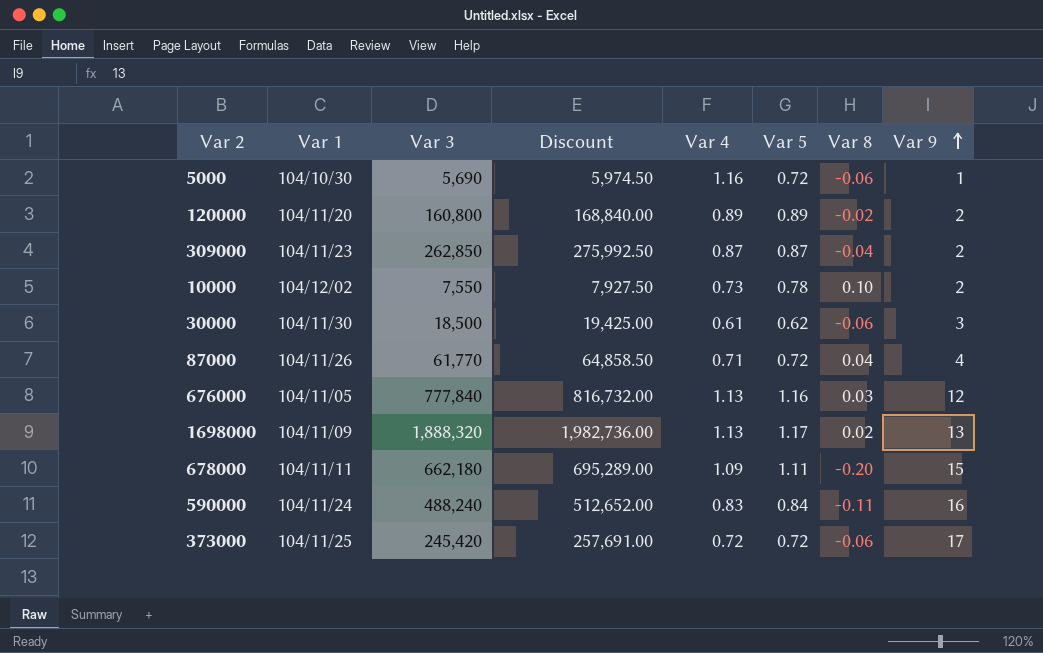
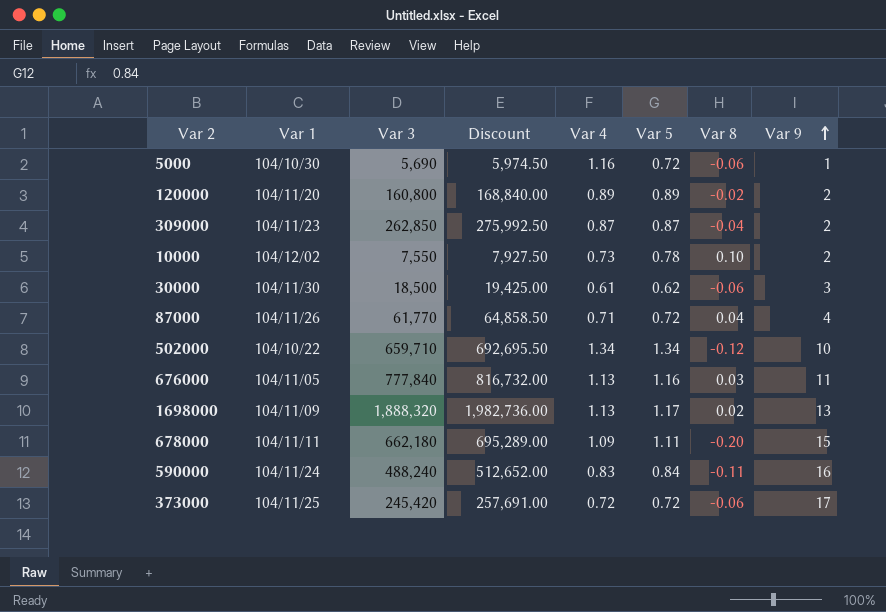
row 502000: none -> 104/10/22 | 659,710 | 692,695.50 | 1.34 | 1.34 | -0.12 | 10
676000 | Var 9: 12 -> 11

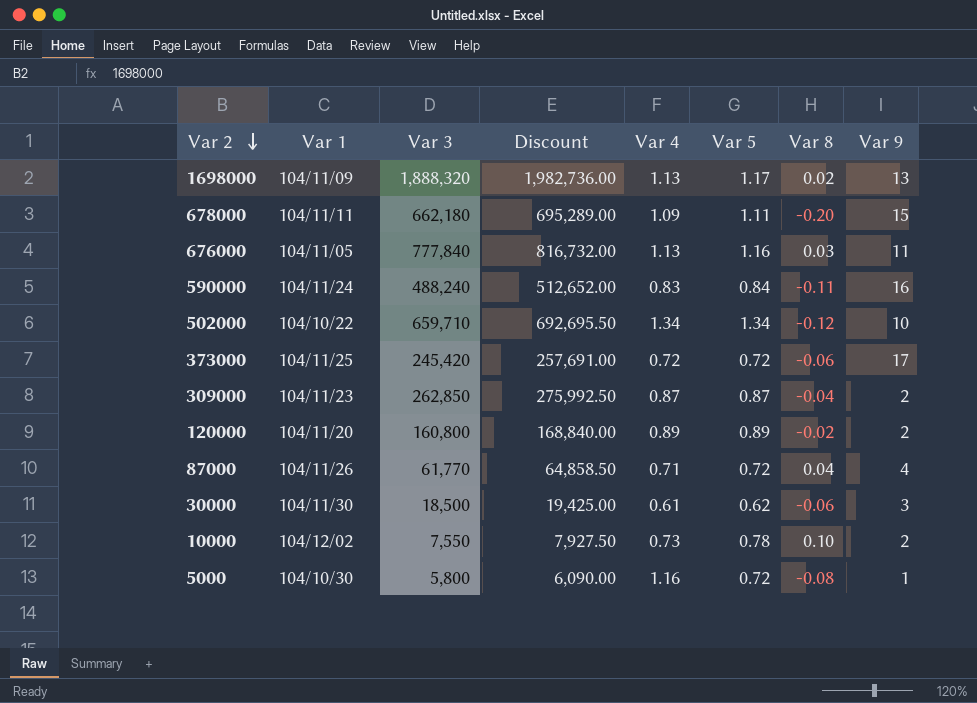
row order: Var 9 ascending -> Var 2 descending
5000 | Var 3: 5,690 -> 5,800
5000 | Discount: 5,974.50 -> 6,090.00
5000 | Var 8: -0.06 -> -0.08

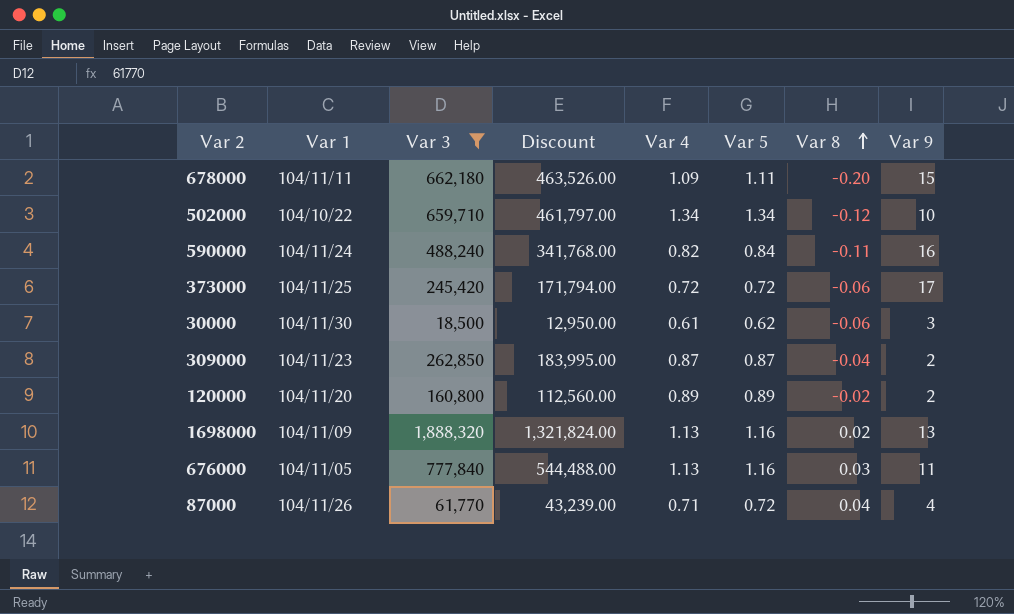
filter: none -> Var 3 >= 18,500
row order: Var 2 descending -> Var 8 ascending
column Discount | formula: [Var 3] * 1.05 -> [Var 3] * 0.7
590000 | Var 4: 0.83 -> 0.82
1698000 | Var 5: 1.17 -> 1.16

